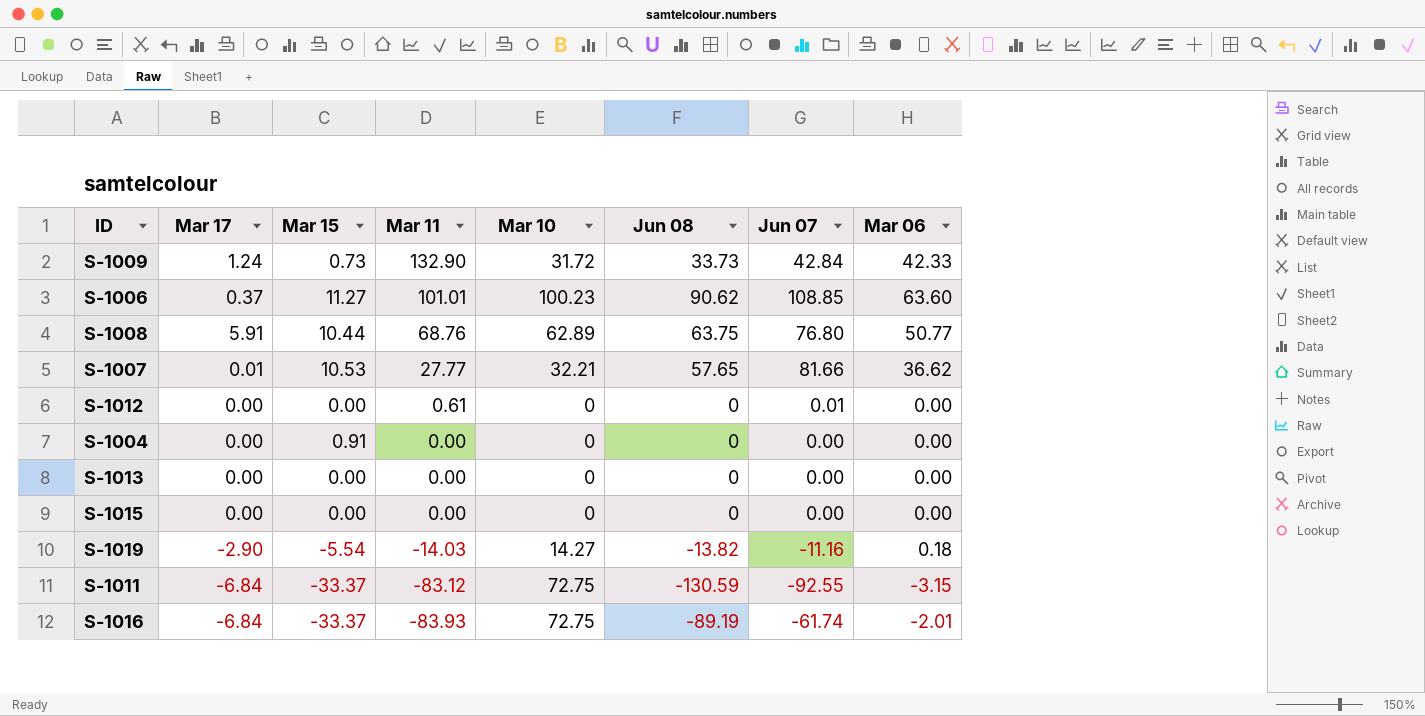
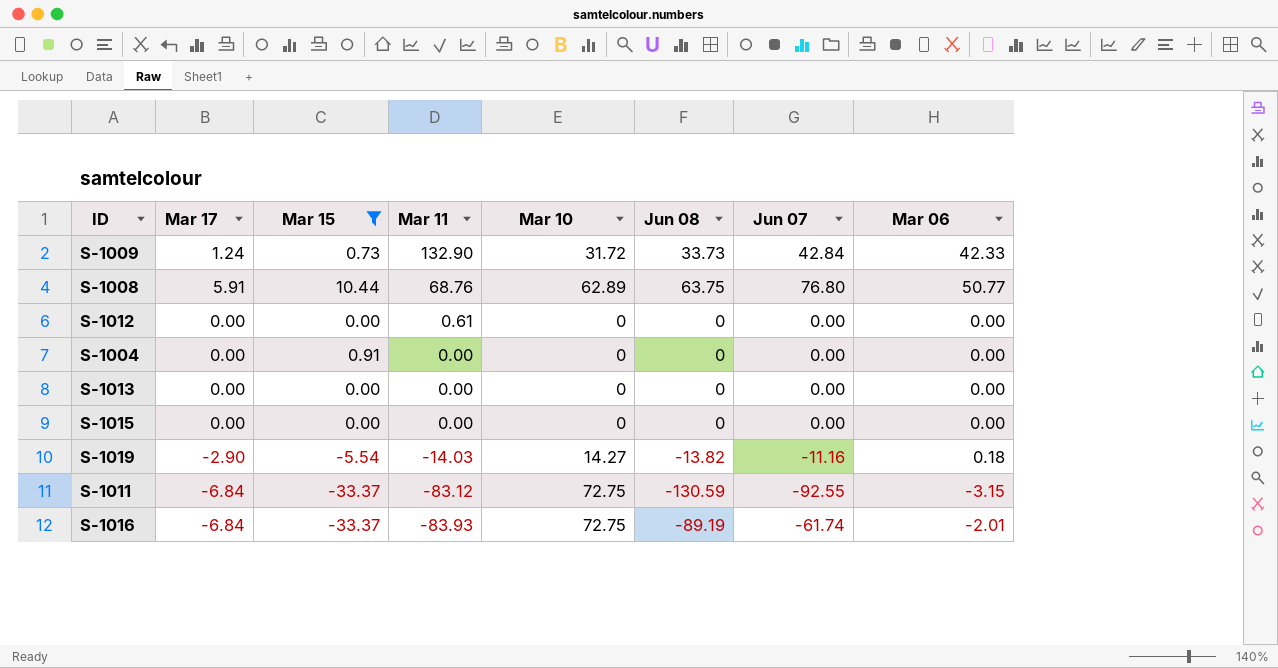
filter: none -> Mar 15 <= 10.44
S-1012 | Jun 07: 0.01 -> 0.00

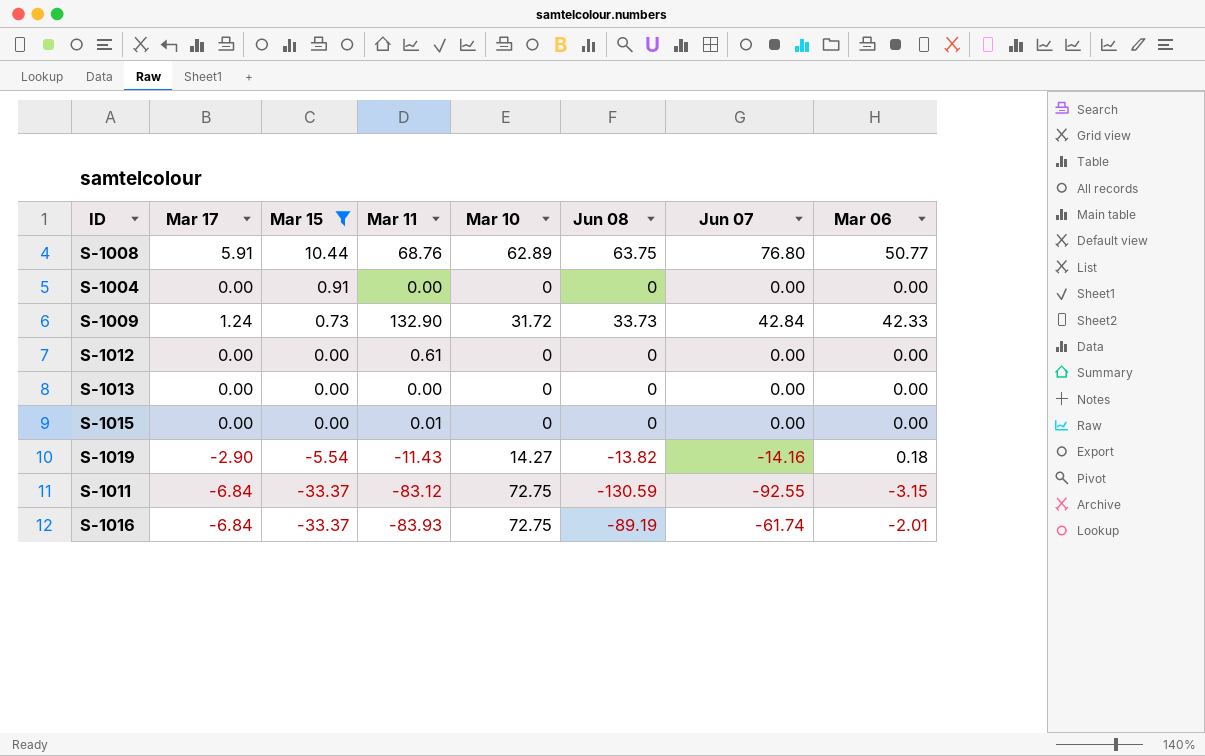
row order: Mar 11 descending -> Mar 15 descending
S-1015 | Mar 11: 0.00 -> 0.01
S-1019 | Mar 11: -14.03 -> -11.43
S-1019 | Jun 07: -11.16 -> -14.16

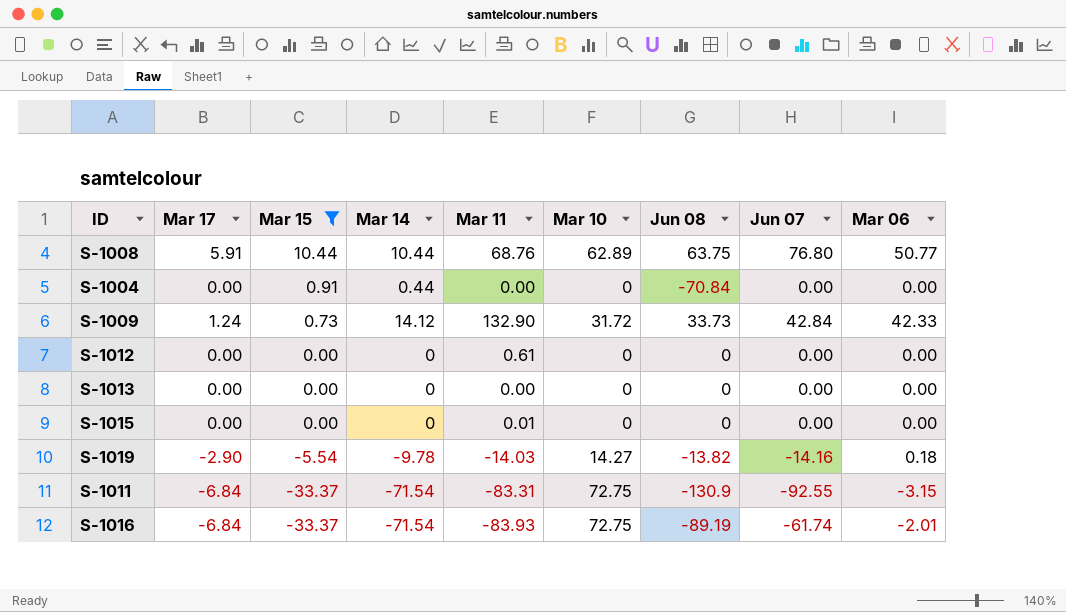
column Mar 14 | position: none -> 4
S-1004 | Jun 08: 0 -> -70.84
S-1019 | Mar 11: -11.43 -> -14.03
S-1011 | Mar 11: -83.12 -> -83.31
S-1011 | Jun 08: -130.59 -> -130.9

